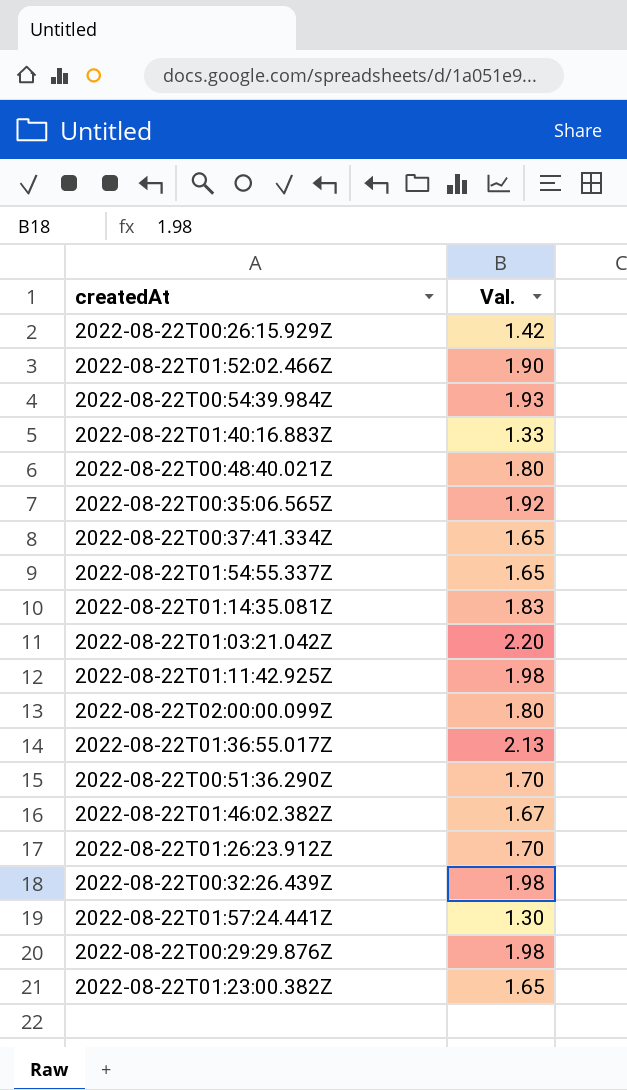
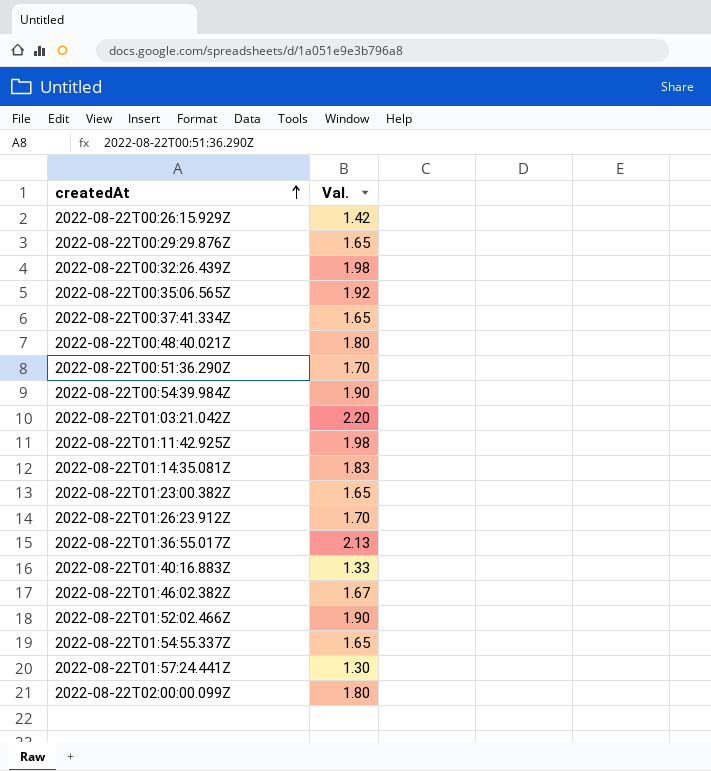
row order: none -> createdAt ascending
2022-08-22T00:29:29.876Z | Val.: 1.98 -> 1.65
2022-08-22T00:54:39.984Z | Val.: 1.93 -> 1.90

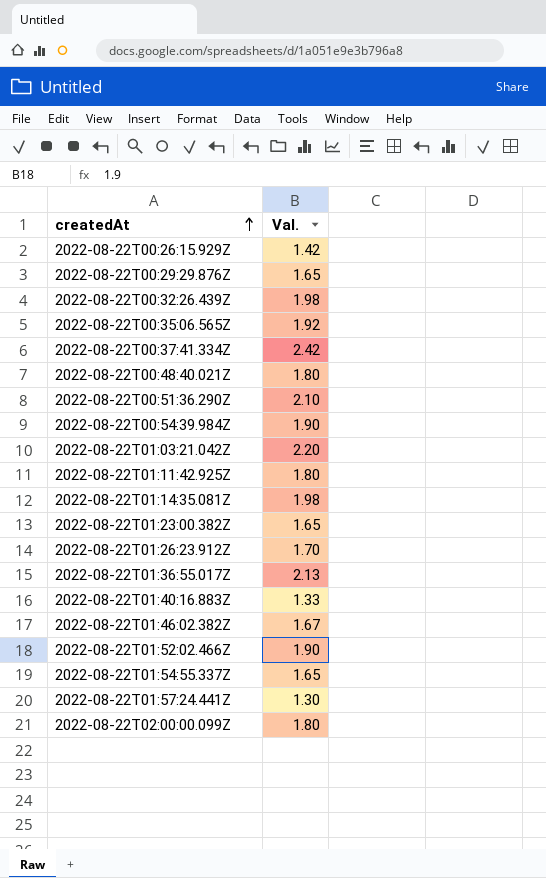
2022-08-22T00:37:41.334Z | Val.: 1.65 -> 2.42
2022-08-22T00:51:36.290Z | Val.: 1.70 -> 2.10
2022-08-22T01:11:42.925Z | Val.: 1.98 -> 1.80
2022-08-22T01:14:35.081Z | Val.: 1.83 -> 1.98

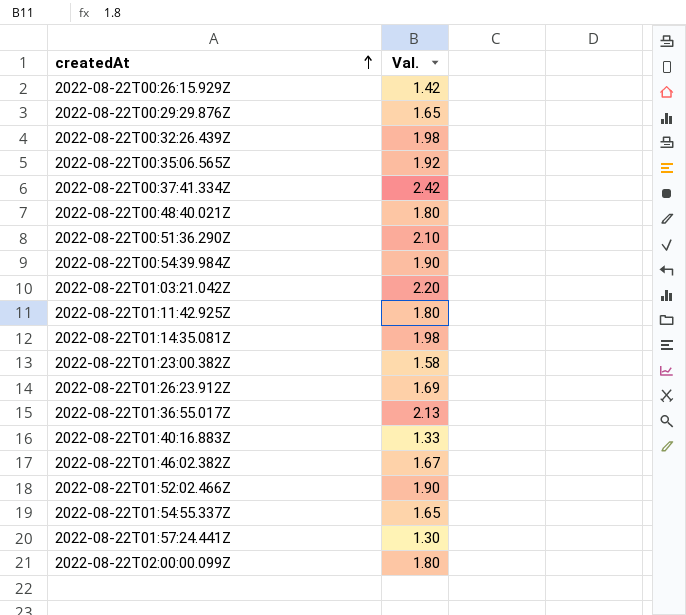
2022-08-22T01:23:00.382Z | Val.: 1.65 -> 1.58
2022-08-22T01:26:23.912Z | Val.: 1.70 -> 1.69

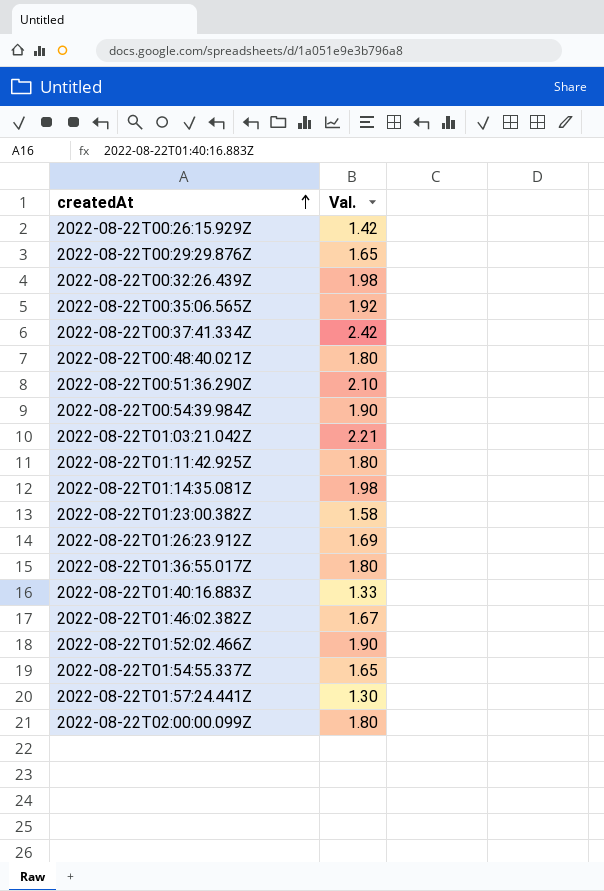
2022-08-22T01:03:21.042Z | Val.: 2.20 -> 2.21
2022-08-22T01:36:55.017Z | Val.: 2.13 -> 1.80

